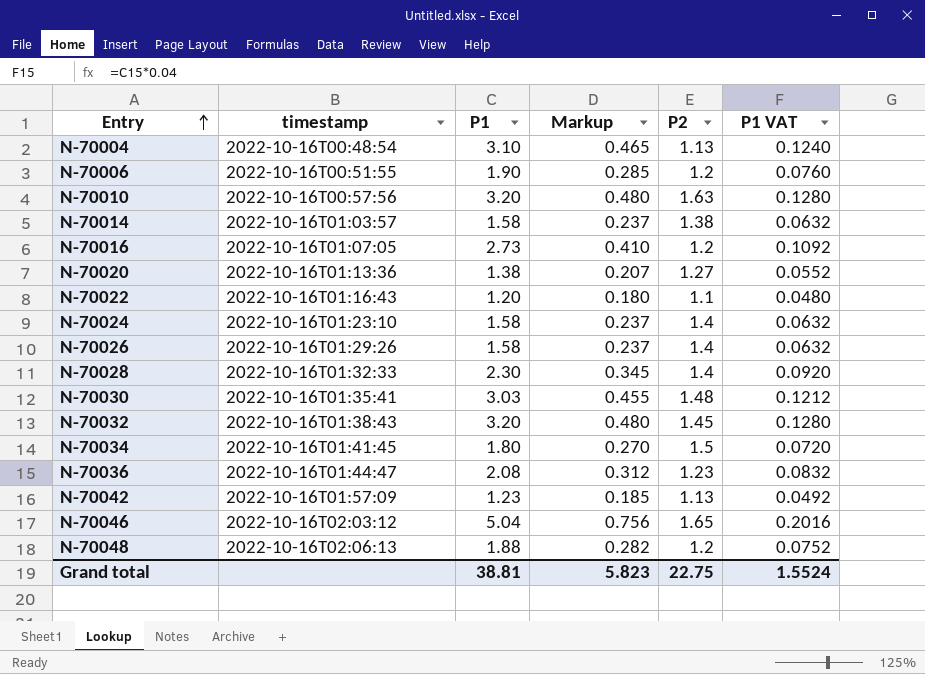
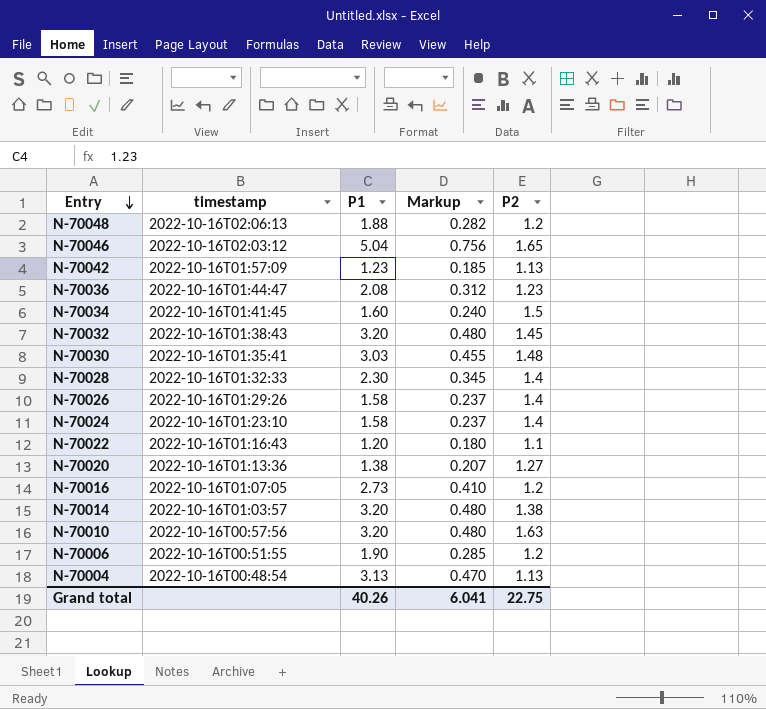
row order: Entry ascending -> Entry descending
column P1 VAT | formula: [P1] * 0.04 -> none
N-70034 | P1: 1.80 -> 1.60
N-70034 | Markup: 0.270 -> 0.240
N-70014 | P1: 1.58 -> 3.20
N-70014 | Markup: 0.237 -> 0.480
N-70004 | P1: 3.10 -> 3.13
N-70004 | Markup: 0.465 -> 0.470
Grand total | P1: 38.81 -> 40.26
Grand total | Markup: 5.823 -> 6.041

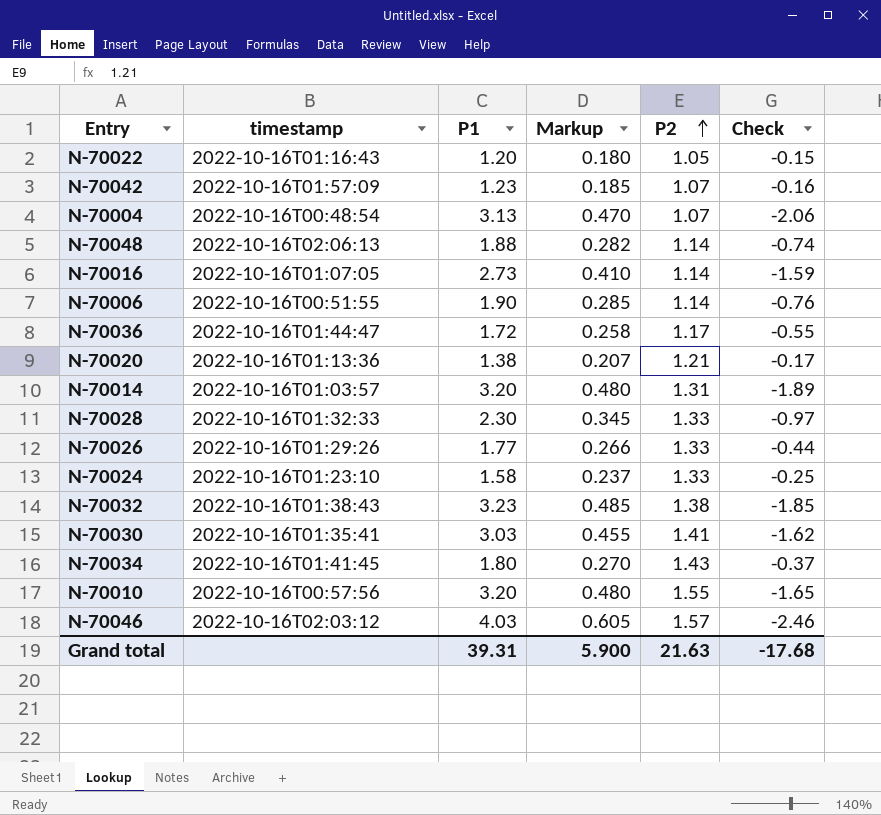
row order: Entry descending -> P2 ascending
column Check | formula: none -> [P2] - [P1]
N-70022 | P2: 1.1 -> 1.05
N-70042 | P2: 1.13 -> 1.07
N-70004 | P2: 1.13 -> 1.07
N-70048 | P2: 1.2 -> 1.14
N-70016 | P2: 1.2 -> 1.14
N-70006 | P2: 1.2 -> 1.14
N-70036 | P1: 2.08 -> 1.72
N-70036 | Markup: 0.312 -> 0.258
N-70036 | P2: 1.23 -> 1.17
N-70020 | P2: 1.27 -> 1.21
N-70014 | P2: 1.38 -> 1.31
N-70028 | P2: 1.4 -> 1.33
N-70026 | P1: 1.58 -> 1.77
N-70026 | Markup: 0.237 -> 0.266
N-70026 | P2: 1.4 -> 1.33
N-70024 | P2: 1.4 -> 1.33
N-70032 | P1: 3.20 -> 3.23
N-70032 | Markup: 0.480 -> 0.485
N-70032 | P2: 1.45 -> 1.38
N-70030 | P2: 1.48 -> 1.41
N-70034 | P1: 1.60 -> 1.80
N-70034 | Markup: 0.240 -> 0.270
N-70034 | P2: 1.5 -> 1.43
N-70010 | P2: 1.63 -> 1.55
N-70046 | P1: 5.04 -> 4.03
N-70046 | Markup: 0.756 -> 0.605
N-70046 | P2: 1.65 -> 1.57
Grand total | P1: 40.26 -> 39.31
Grand total | Markup: 6.041 -> 5.900
Grand total | P2: 22.75 -> 21.63

